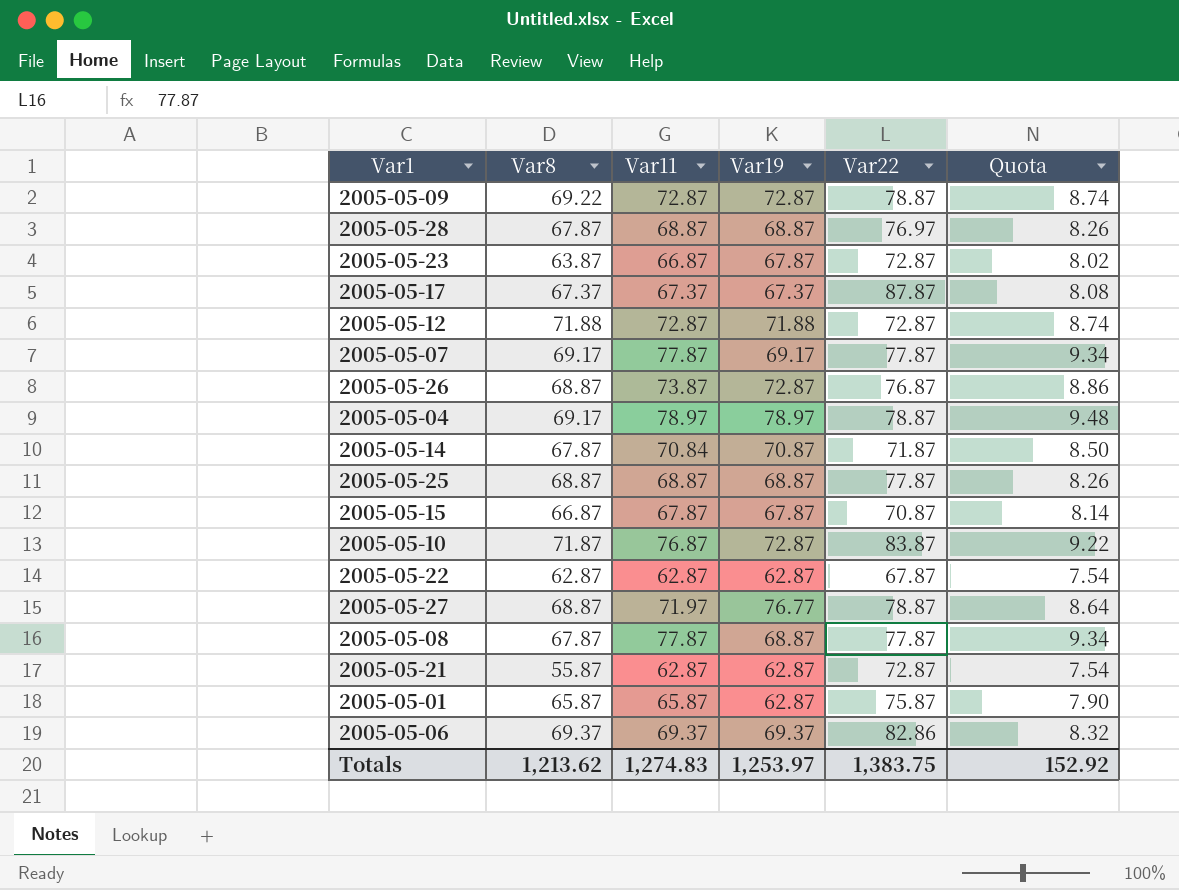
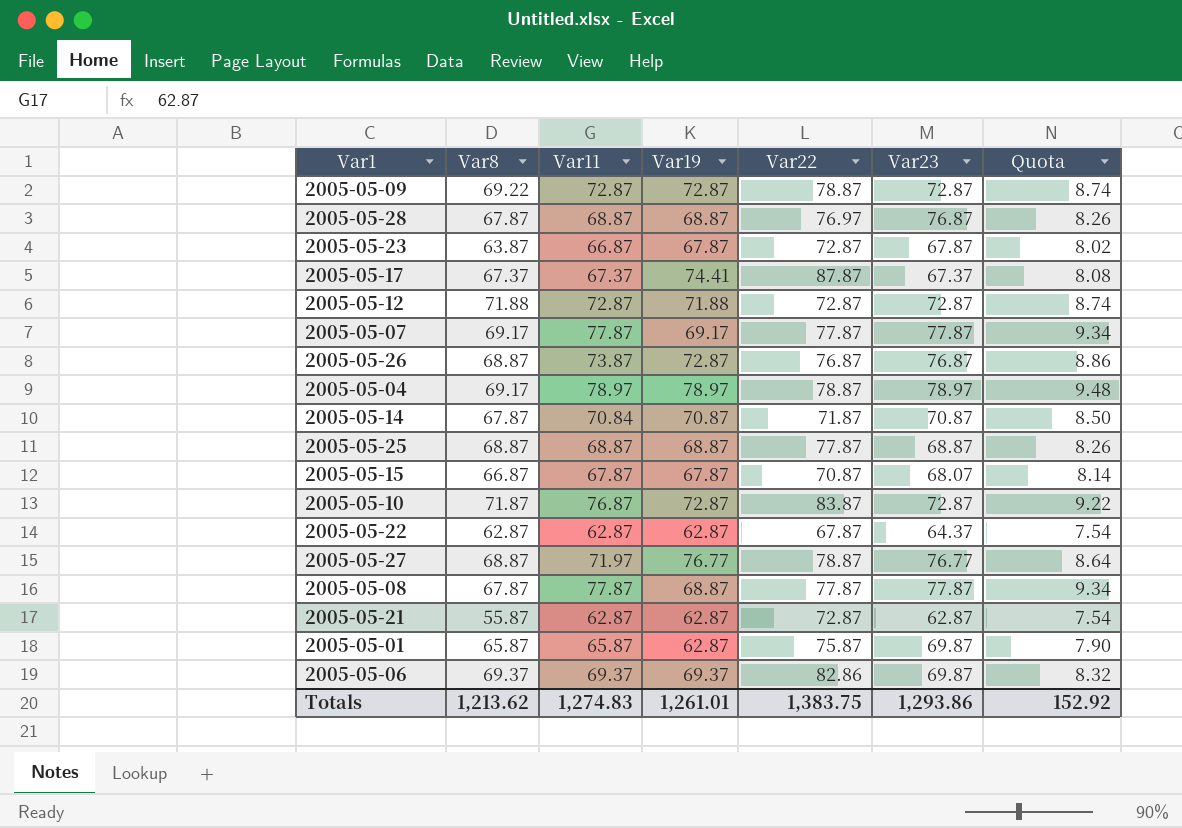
column Var23 | position: none -> 6
2005-05-17 | Var19: 67.37 -> 74.41
Totals | Var19: 1,253.97 -> 1,261.01

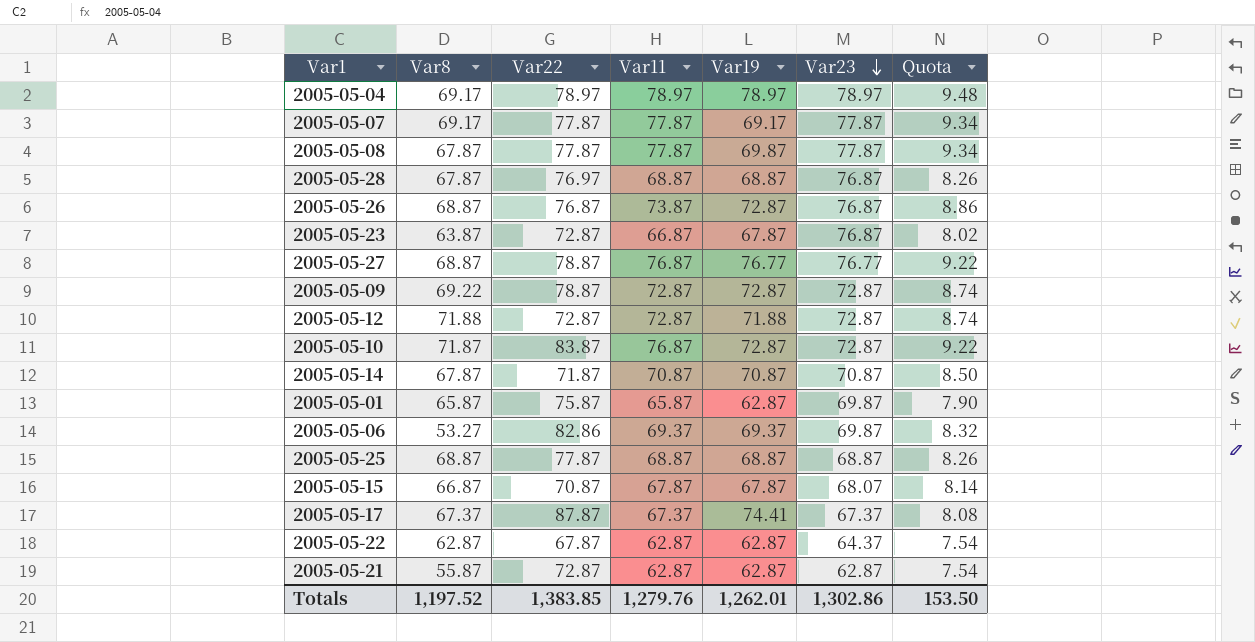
row order: none -> Var23 descending
column Var22 | position: 5 -> 3
2005-05-04 | Var22: 78.87 -> 78.97
2005-05-08 | Var19: 68.87 -> 69.87
2005-05-23 | Var23: 67.87 -> 76.87
2005-05-27 | Var11: 71.97 -> 76.87
2005-05-27 | Quota: 8.64 -> 9.22
2005-05-14 | Var11: 70.84 -> 70.87
2005-05-06 | Var8: 69.37 -> 53.27
Totals | Var8: 1,213.62 -> 1,197.52
Totals | Var22: 1,383.75 -> 1,383.85
Totals | Var11: 1,274.83 -> 1,279.76
Totals | Var19: 1,261.01 -> 1,262.01
Totals | Var23: 1,293.86 -> 1,302.86
Totals | Quota: 152.92 -> 153.50

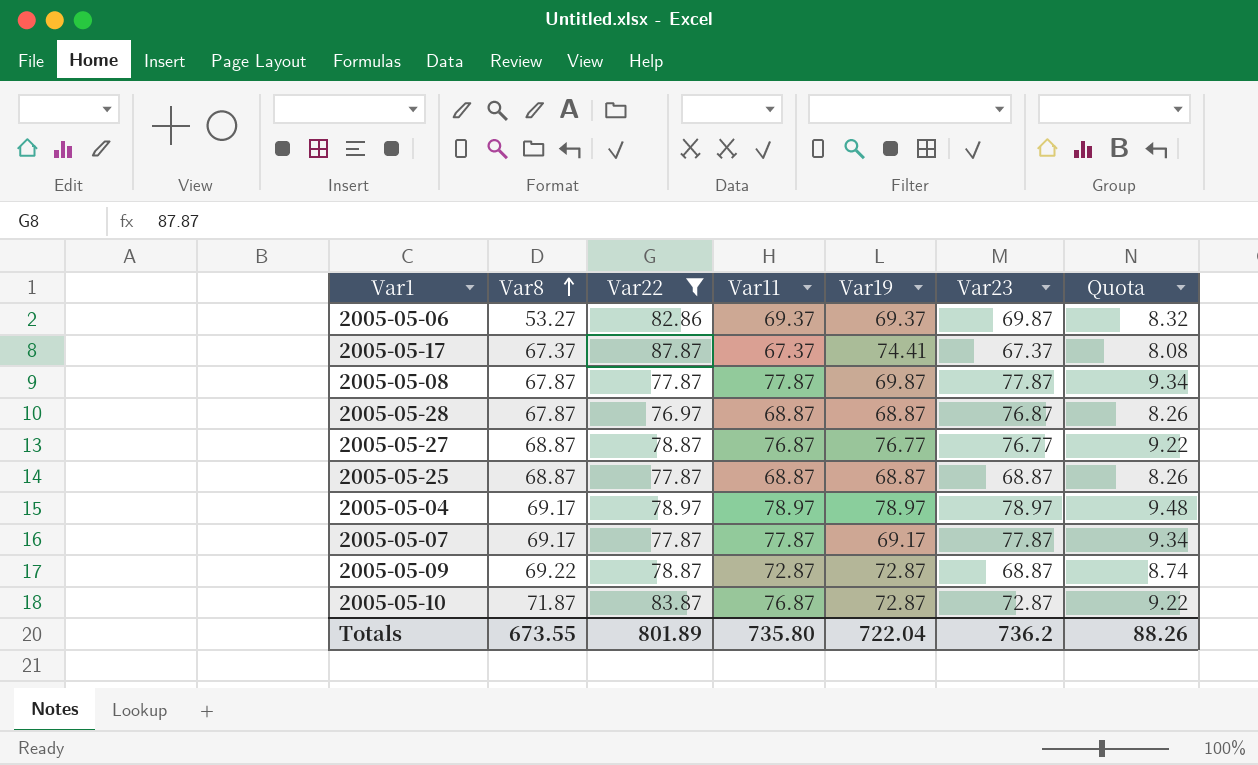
filter: none -> Var22 >= 76.97
row order: Var23 descending -> Var8 ascending
2005-05-09 | Var23: 72.87 -> 68.87
Totals | Var8: 1,197.52 -> 673.55
Totals | Var22: 1,383.85 -> 801.89
Totals | Var11: 1,279.76 -> 735.80
Totals | Var19: 1,262.01 -> 722.04
Totals | Var23: 1,302.86 -> 736.2
Totals | Quota: 153.50 -> 88.26

